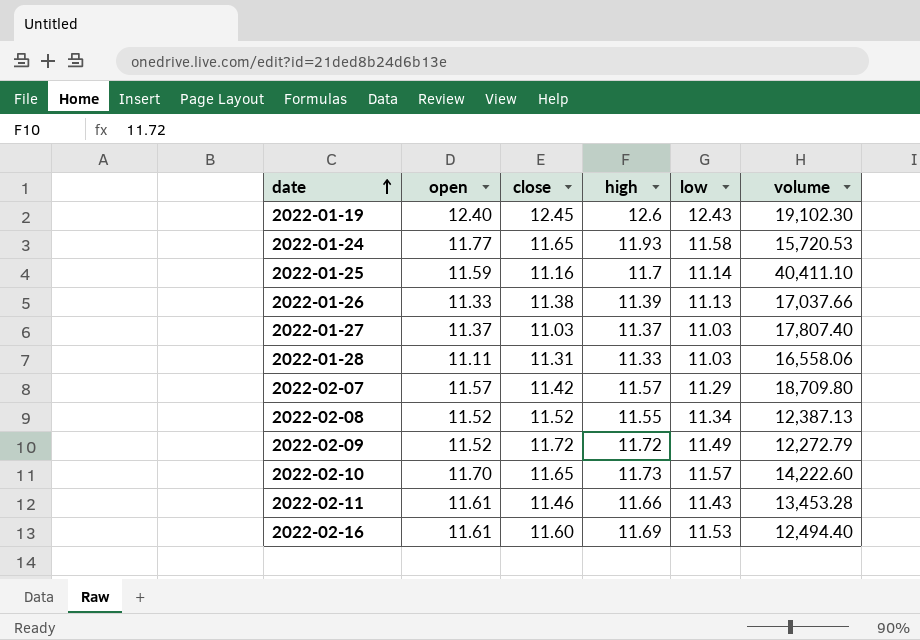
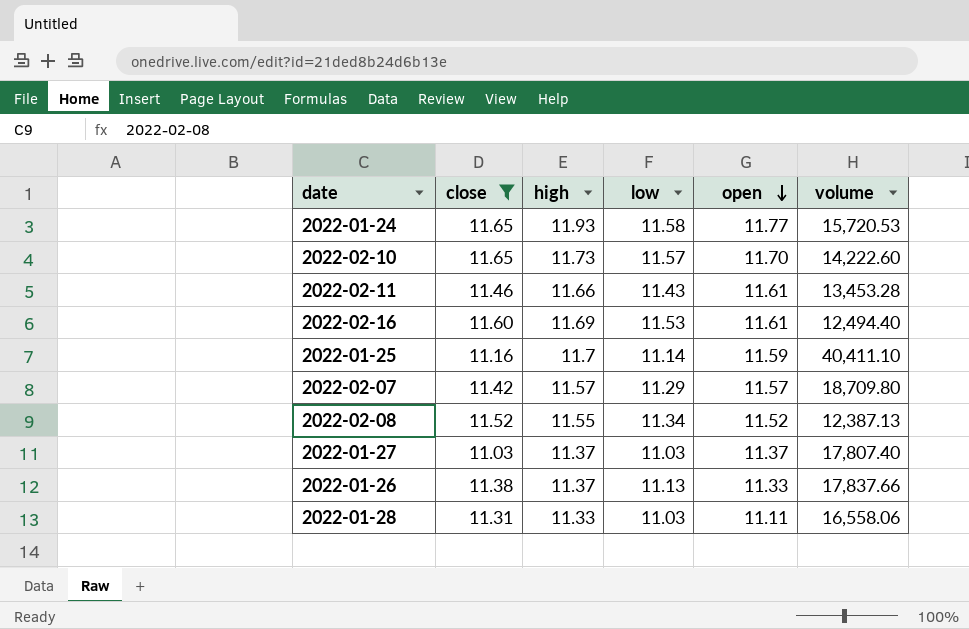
filter: none -> close <= 11.65
row order: date ascending -> open descending
column open | position: 2 -> 5
2022-01-26 | high: 11.39 -> 11.37
2022-01-26 | volume: 17,037.66 -> 17,837.66

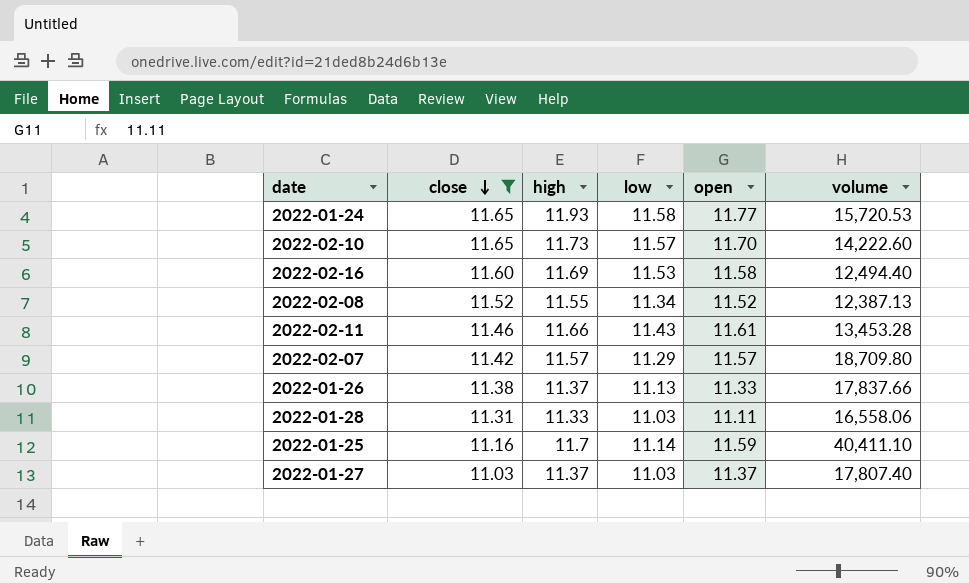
row order: open descending -> close descending
2022-02-16 | open: 11.61 -> 11.58

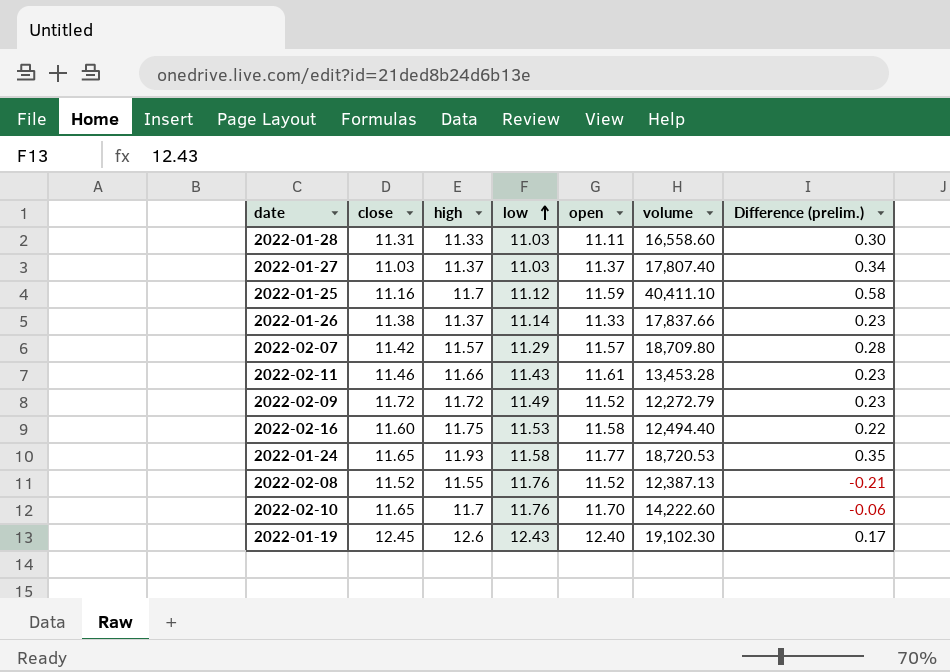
filter: close <= 11.65 -> none
row order: close descending -> low ascending
column Difference (prelim.) | formula: none -> [high] - [low]
2022-01-28 | volume: 16,558.06 -> 16,558.60
2022-01-25 | low: 11.14 -> 11.12
2022-01-26 | low: 11.13 -> 11.14
2022-02-16 | high: 11.69 -> 11.75
2022-01-24 | volume: 15,720.53 -> 18,720.53
2022-02-08 | low: 11.34 -> 11.76
2022-02-10 | high: 11.73 -> 11.7
2022-02-10 | low: 11.57 -> 11.76

